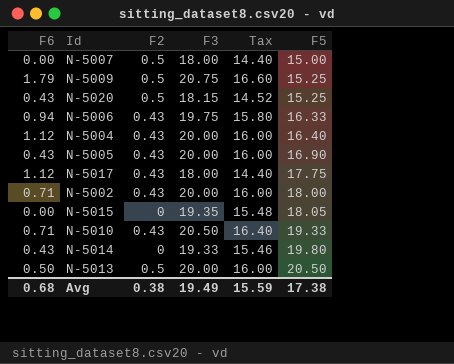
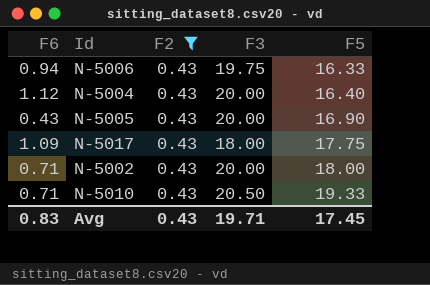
filter: none -> F2 = 0.43
column Tax | formula: [F3] * 0.8 -> none
N-5017 | F6: 1.12 -> 1.09
Avg | F6: 0.68 -> 0.83
Avg | F2: 0.38 -> 0.43
Avg | F3: 19.49 -> 19.71
Avg | F5: 17.38 -> 17.45

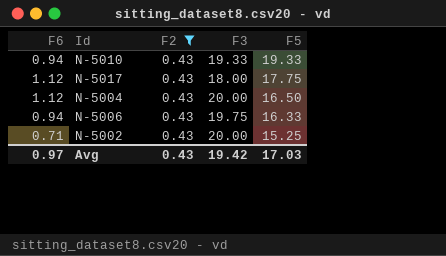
row order: F5 ascending -> F5 descending
row N-5005: 0.43 | 0.43 | 20.00 | 16.90 -> none
N-5010 | F6: 0.71 -> 0.94
N-5010 | F3: 20.50 -> 19.33
N-5017 | F6: 1.09 -> 1.12
N-5004 | F5: 16.40 -> 16.50
N-5002 | F5: 18.00 -> 15.25
Avg | F6: 0.83 -> 0.97
Avg | F3: 19.71 -> 19.42
Avg | F5: 17.45 -> 17.03

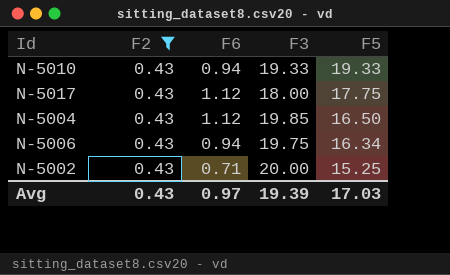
column F6 | position: 1 -> 3
N-5004 | F3: 20.00 -> 19.85
N-5006 | F5: 16.33 -> 16.34
Avg | F3: 19.42 -> 19.39

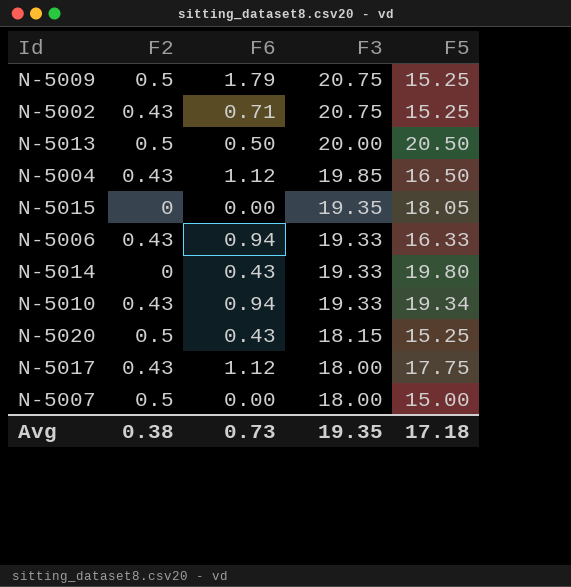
filter: F2 = 0.43 -> none
row order: F5 descending -> F3 descending
N-5002 | F3: 20.00 -> 20.75
N-5006 | F3: 19.75 -> 19.33
N-5006 | F5: 16.34 -> 16.33
N-5010 | F5: 19.33 -> 19.34
Avg | F2: 0.43 -> 0.38
Avg | F6: 0.97 -> 0.73
Avg | F3: 19.39 -> 19.35
Avg | F5: 17.03 -> 17.18

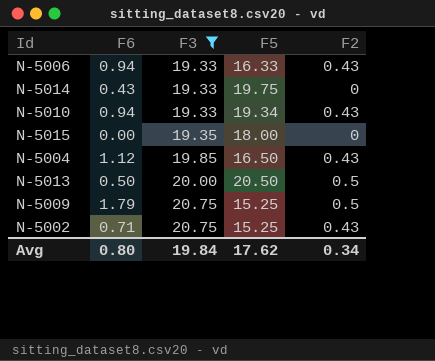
filter: none -> F3 >= 19.33
row order: F3 descending -> F3 ascending
column F2 | position: 2 -> 5
N-5014 | F5: 19.80 -> 19.75
N-5015 | F5: 18.05 -> 18.00
Avg | F6: 0.73 -> 0.80
Avg | F3: 19.35 -> 19.84
Avg | F5: 17.18 -> 17.62
Avg | F2: 0.38 -> 0.34

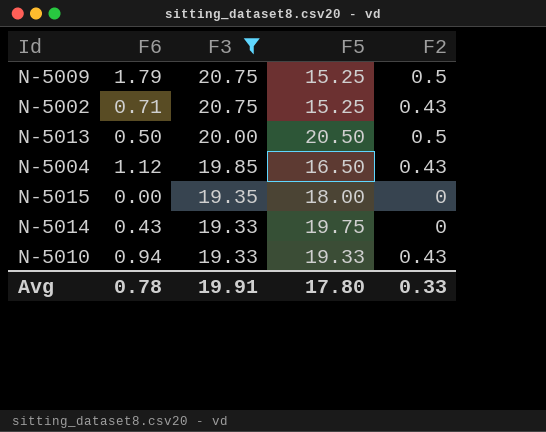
row order: F3 ascending -> F3 descending
row N-5006: 0.94 | 19.33 | 16.33 | 0.43 -> none
N-5010 | F5: 19.34 -> 19.33
Avg | F6: 0.80 -> 0.78
Avg | F3: 19.84 -> 19.91
Avg | F5: 17.62 -> 17.80
Avg | F2: 0.34 -> 0.33

